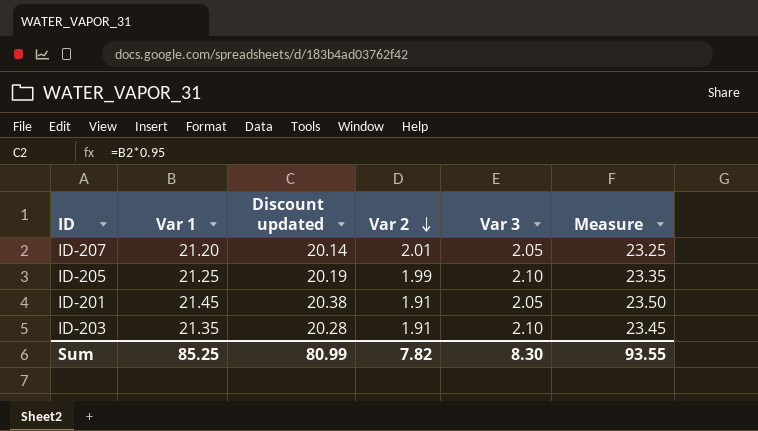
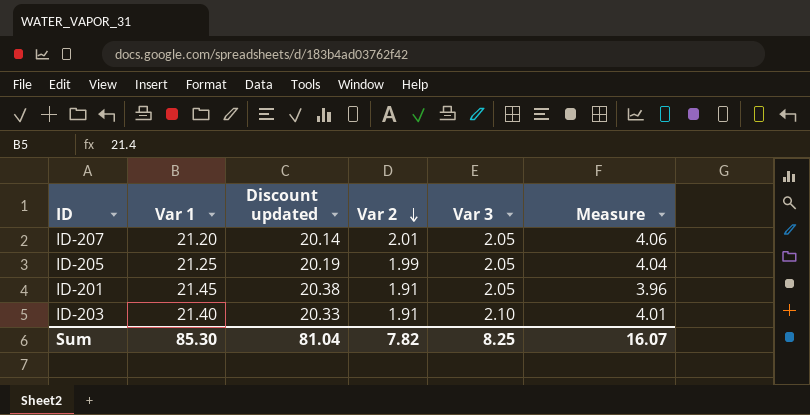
column Measure | formula: [Var 1] + [Var 3] -> [Var 2] + [Var 3]
ID-205 | Var 3: 2.10 -> 2.05
ID-203 | Var 1: 21.35 -> 21.40
ID-203 | Discount updated: 20.28 -> 20.33
Sum | Var 1: 85.25 -> 85.30
Sum | Discount updated: 80.99 -> 81.04
Sum | Var 3: 8.30 -> 8.25
Sum | Measure: 93.55 -> 16.07

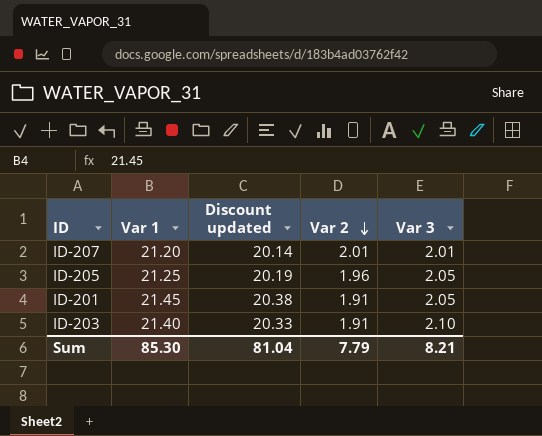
column Measure | formula: [Var 2] + [Var 3] -> none
ID-207 | Var 3: 2.05 -> 2.01
ID-205 | Var 2: 1.99 -> 1.96
Sum | Var 2: 7.82 -> 7.79
Sum | Var 3: 8.25 -> 8.21

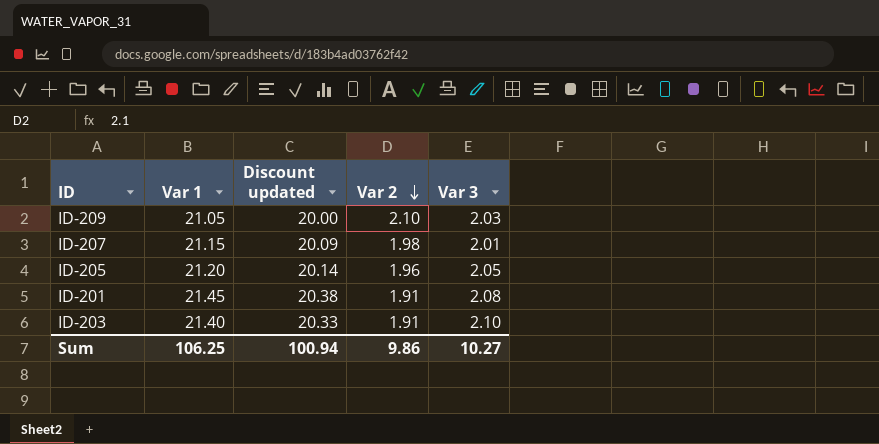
row ID-209: none -> 21.05 | 20.00 | 2.10 | 2.03
ID-207 | Var 1: 21.20 -> 21.15
ID-207 | Discount updated: 20.14 -> 20.09
ID-207 | Var 2: 2.01 -> 1.98
ID-205 | Var 1: 21.25 -> 21.20
ID-205 | Discount updated: 20.19 -> 20.14
ID-201 | Var 3: 2.05 -> 2.08
Sum | Var 1: 85.30 -> 106.25
Sum | Discount updated: 81.04 -> 100.94
Sum | Var 2: 7.79 -> 9.86
Sum | Var 3: 8.21 -> 10.27

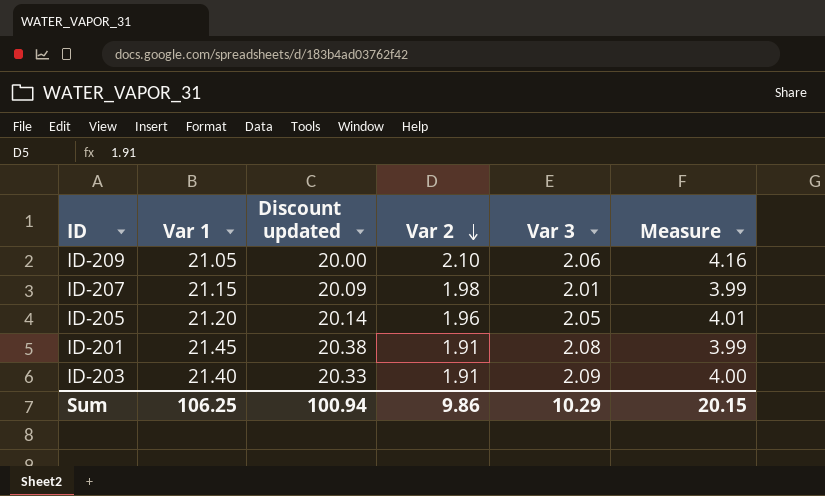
column Measure | formula: none -> [Var 2] + [Var 3]
ID-209 | Var 3: 2.03 -> 2.06
ID-203 | Var 3: 2.10 -> 2.09
Sum | Var 3: 10.27 -> 10.29

